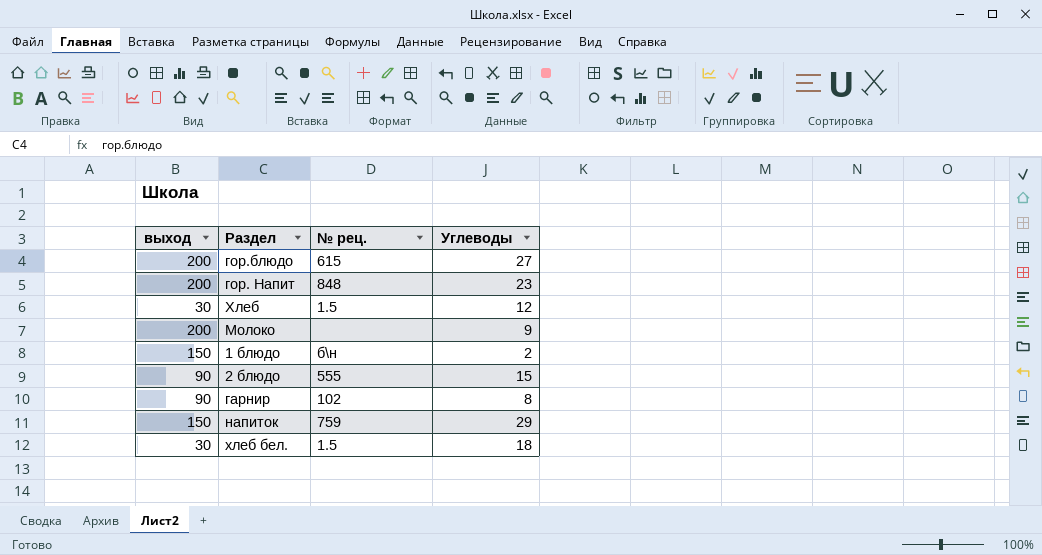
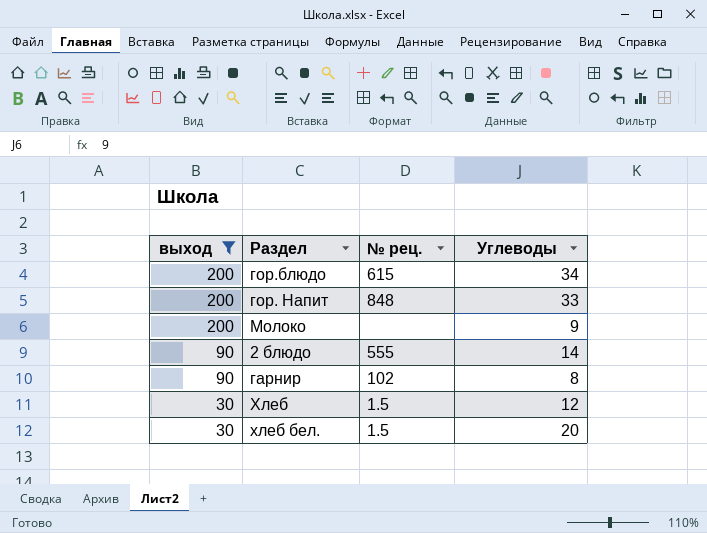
filter: none -> выход != 150
row order: none -> выход descending
гор.блюдо | Углеводы: 27 -> 34
гор. Напит | Углеводы: 23 -> 33
2 блюдо | Углеводы: 15 -> 14
хлеб бел. | Углеводы: 18 -> 20

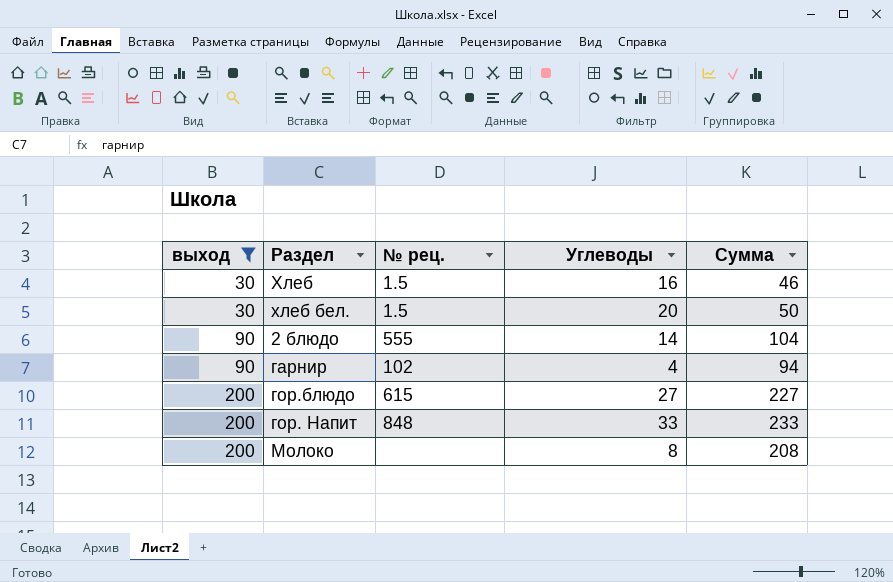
row order: выход descending -> выход ascending
column Сумма | formula: none -> [выход] + [Углеводы]
Хлеб | Углеводы: 12 -> 16
гарнир | Углеводы: 8 -> 4
гор.блюдо | Углеводы: 34 -> 27
Молоко | Углеводы: 9 -> 8

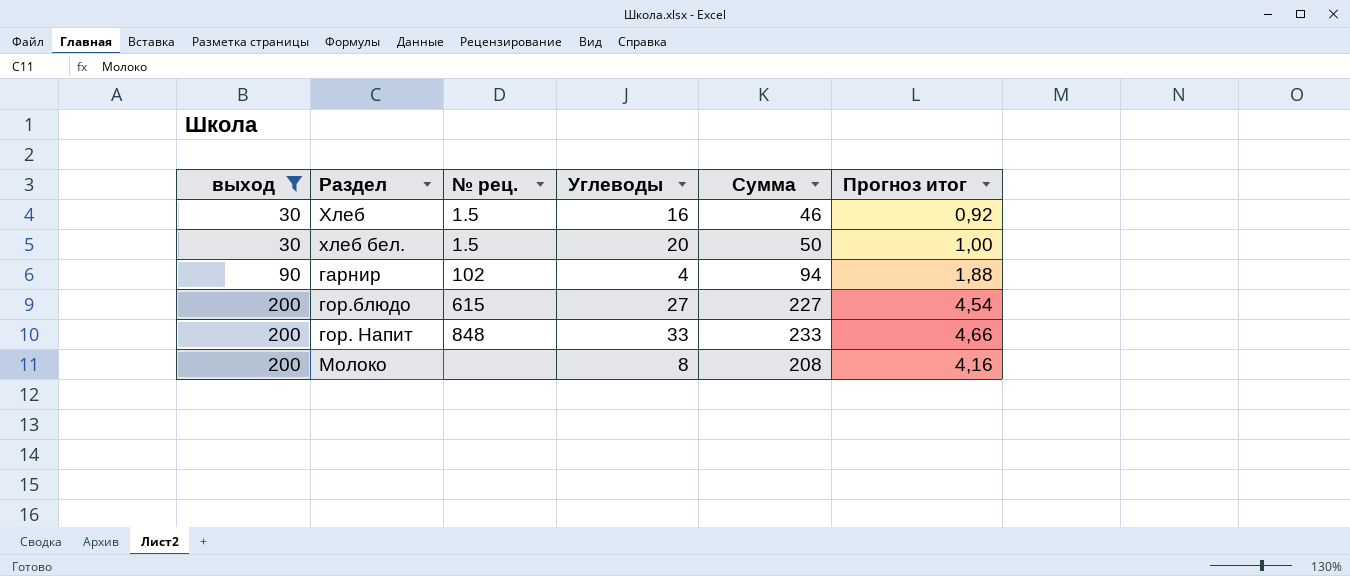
column Прогноз итог | formula: none -> [Сумма] * 0,02
row 2 блюдо: 90 | 555 | 14 | 104 -> none

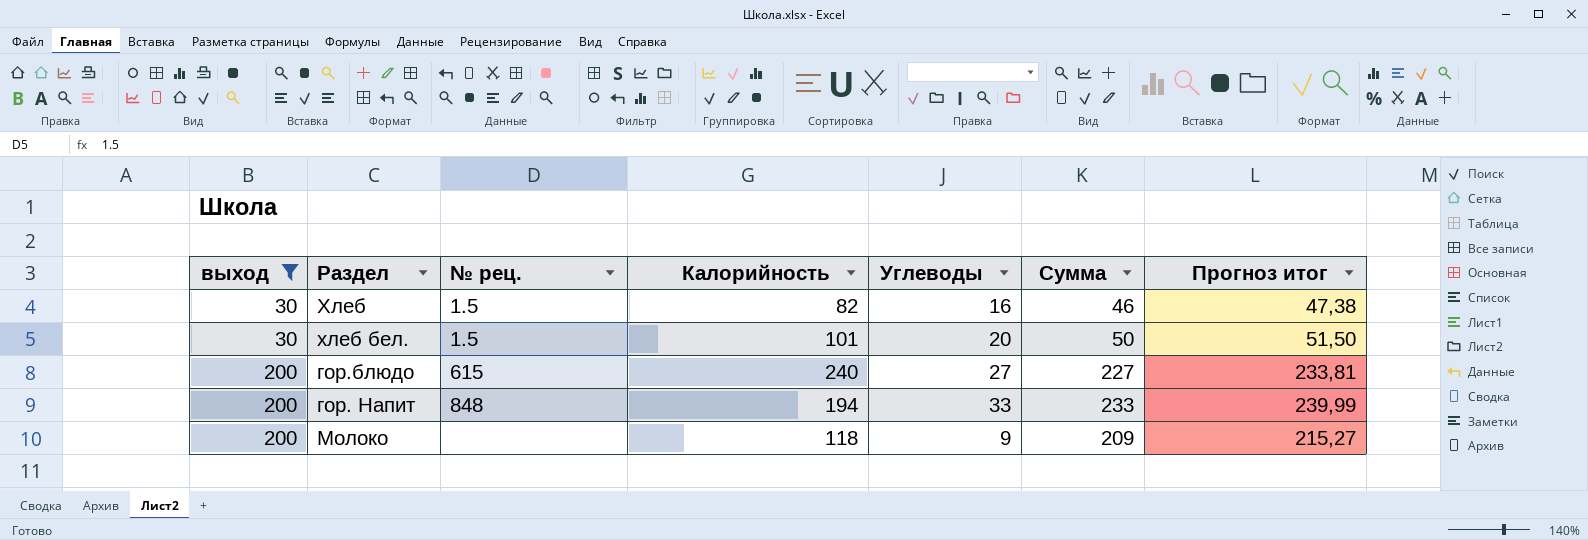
column Калорийность | position: none -> 4
column Прогноз итог | formula: [Сумма] * 0,02 -> [Сумма] * 1,03
row гарнир: 90 | 102 | 4 | 94 | 1,88 -> none
Молоко | Углеводы: 8 -> 9
Молоко | Сумма: 208 -> 209

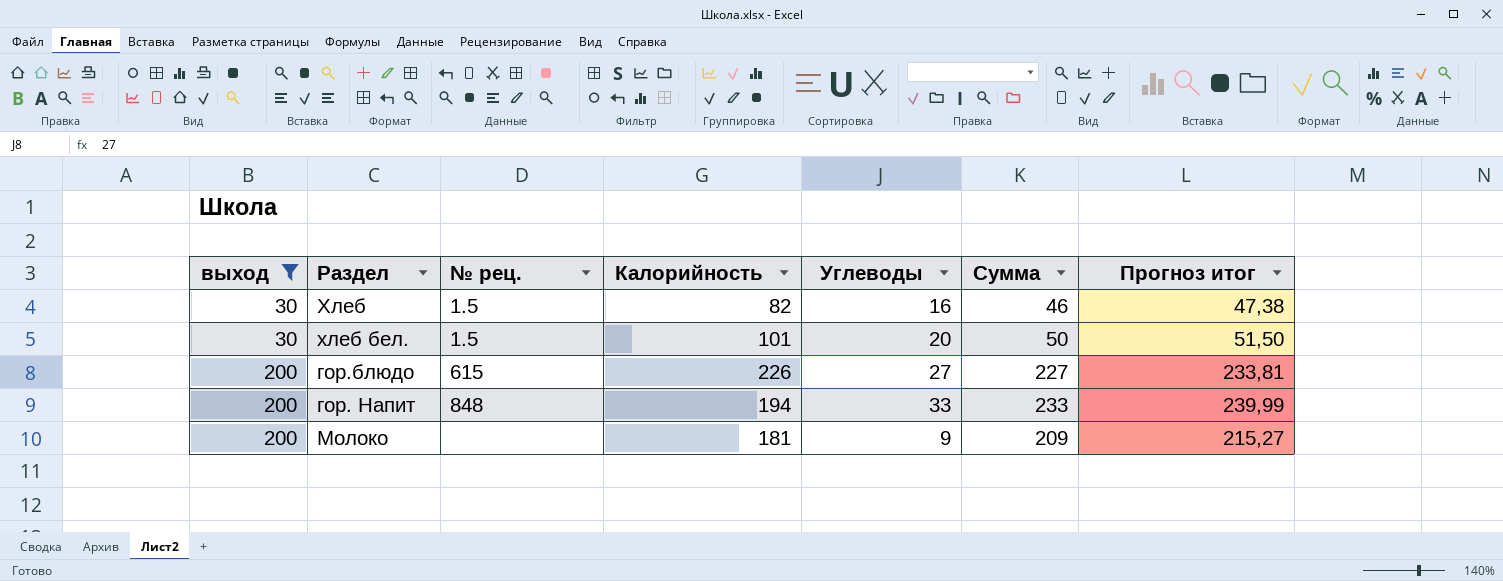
гор.блюдо | Калорийность: 240 -> 226
Молоко | Калорийность: 118 -> 181

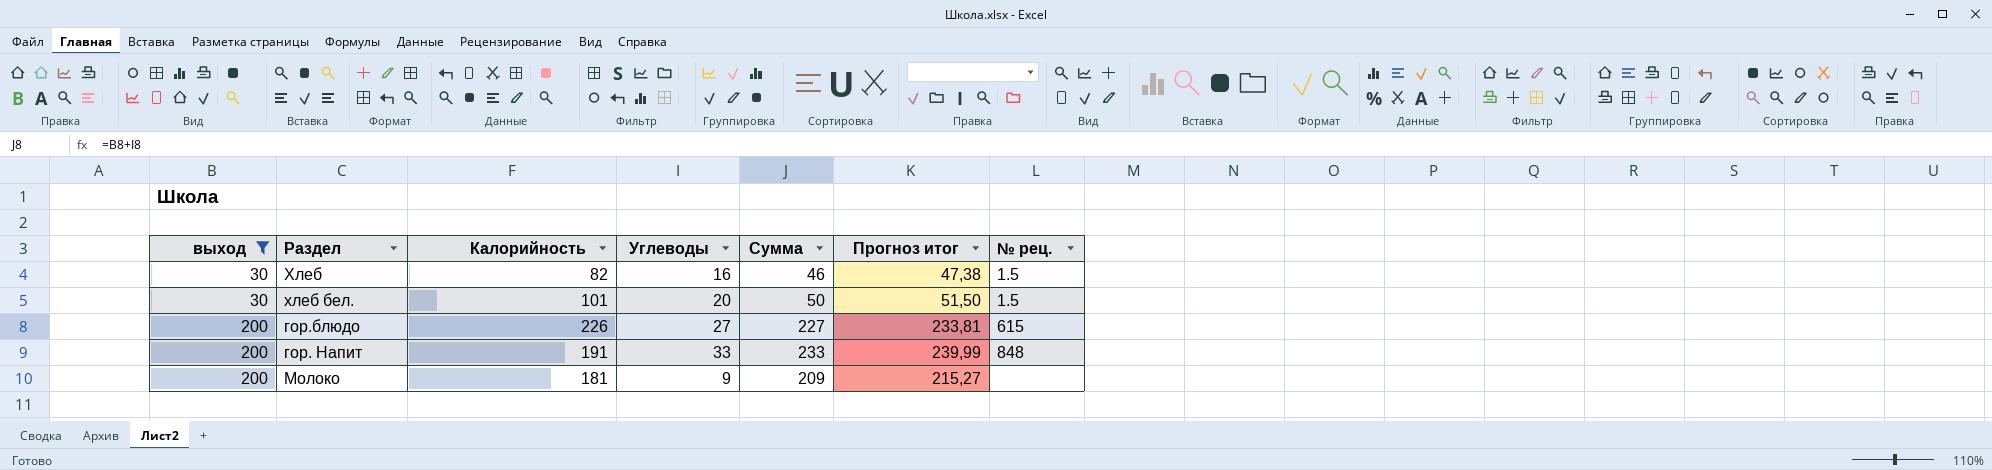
column № рец. | position: 3 -> 7
гор. Напит | Калорийность: 194 -> 191

